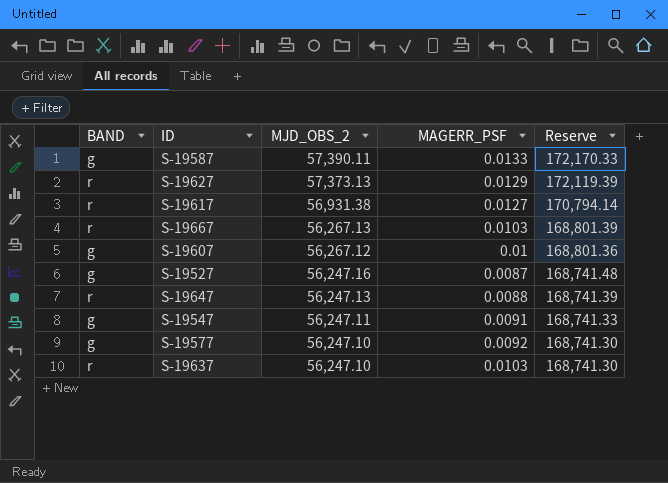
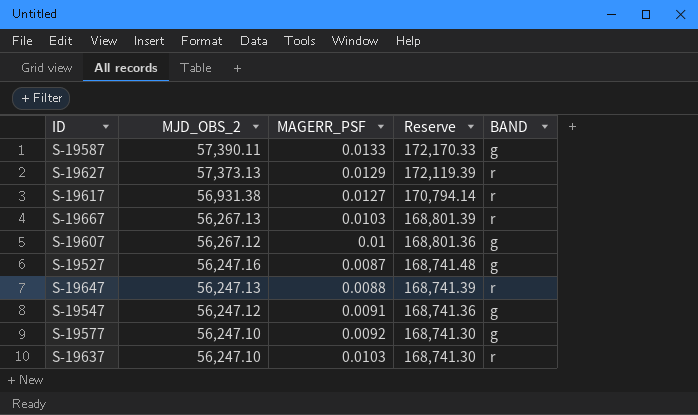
column BAND | position: 1 -> 5
S-19547 | MJD_OBS_2: 56,247.11 -> 56,247.12
S-19547 | Reserve: 168,741.33 -> 168,741.36

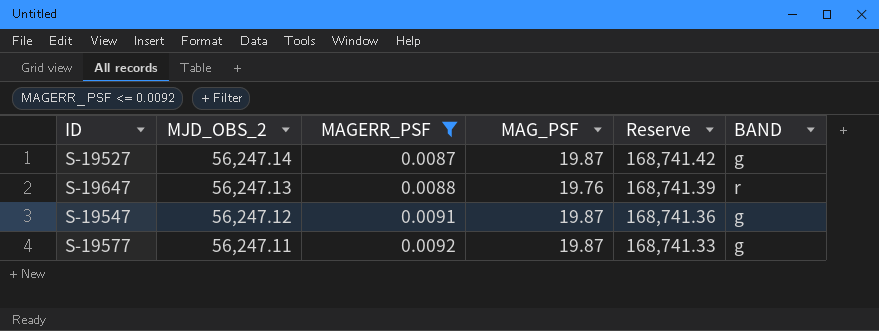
filter: none -> MAGERR_PSF <= 0.0092
column MAG_PSF | position: none -> 4
S-19527 | MJD_OBS_2: 56,247.16 -> 56,247.14
S-19527 | Reserve: 168,741.48 -> 168,741.42
S-19577 | MJD_OBS_2: 56,247.10 -> 56,247.11
S-19577 | Reserve: 168,741.30 -> 168,741.33

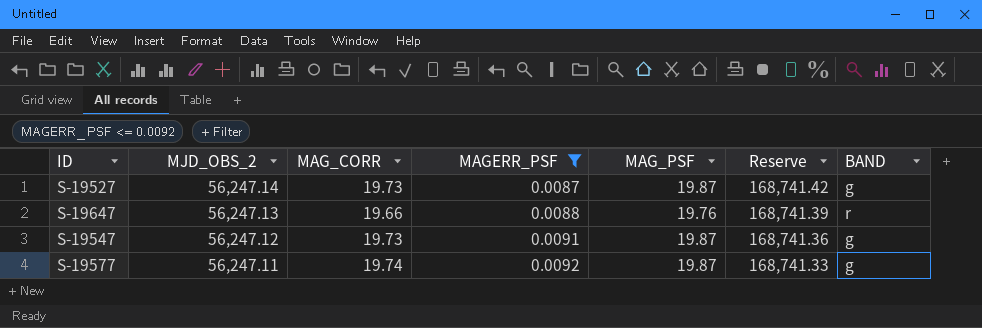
column MAG_CORR | position: none -> 3

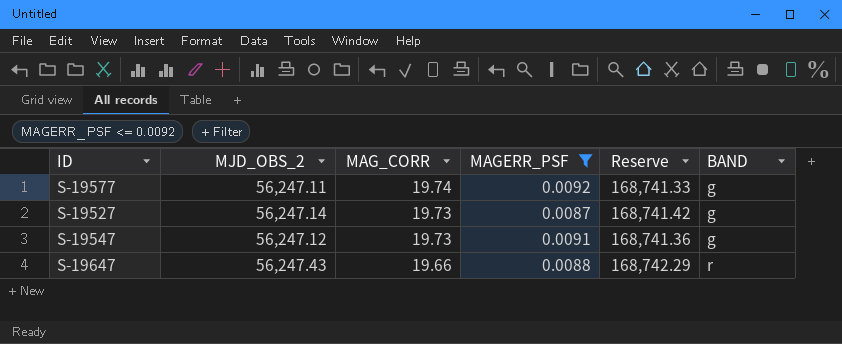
row order: MJD_OBS_2 descending -> MAG_CORR descending
column MAG_PSF | position: 5 -> none
S-19647 | MJD_OBS_2: 56,247.13 -> 56,247.43
S-19647 | Reserve: 168,741.39 -> 168,742.29

